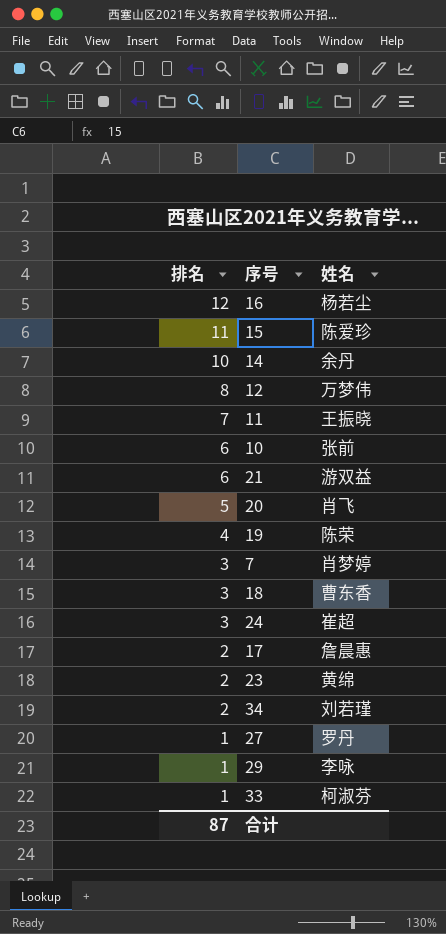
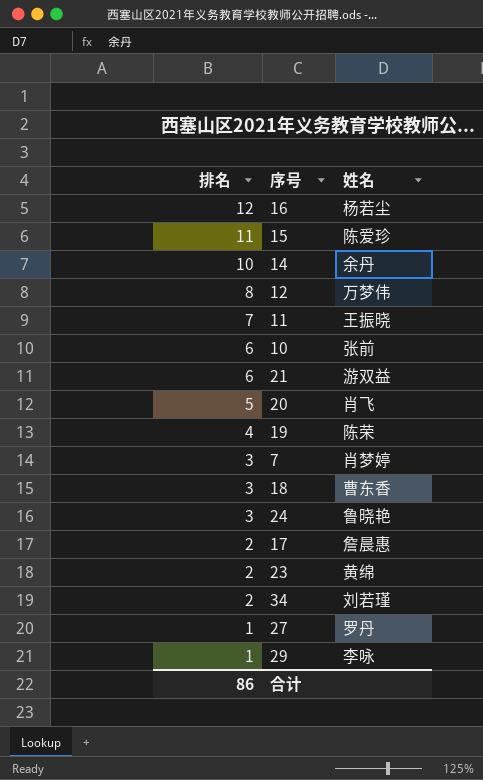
row 33: 1 | 柯淑芬 -> none
24 | 姓名: 崔超 -> 鲁晓艳
合计 | 排名: 87 -> 86

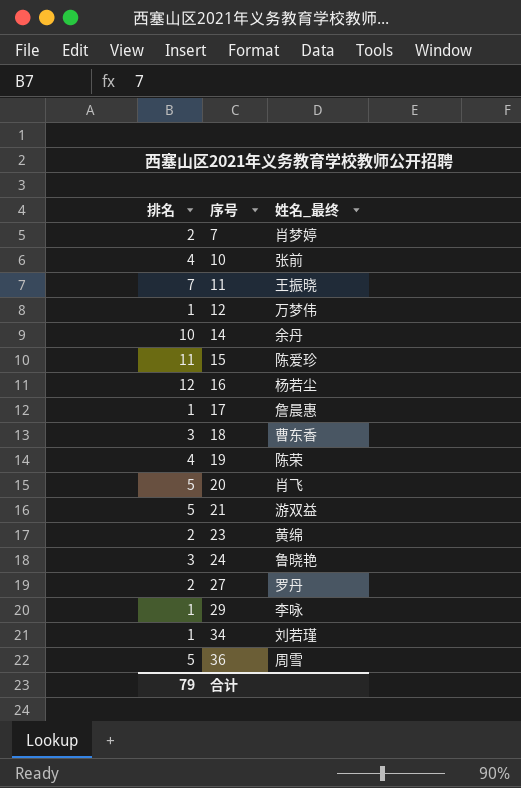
row order: 排名 descending -> 序号 ascending
column name: 姓名 -> 姓名_最终
7 | 排名: 3 -> 2
10 | 排名: 6 -> 4
12 | 排名: 8 -> 1
17 | 排名: 2 -> 1
21 | 排名: 6 -> 5
27 | 排名: 1 -> 2
34 | 排名: 2 -> 1
row 36: none -> 5 | 周雪
合计 | 排名: 86 -> 79

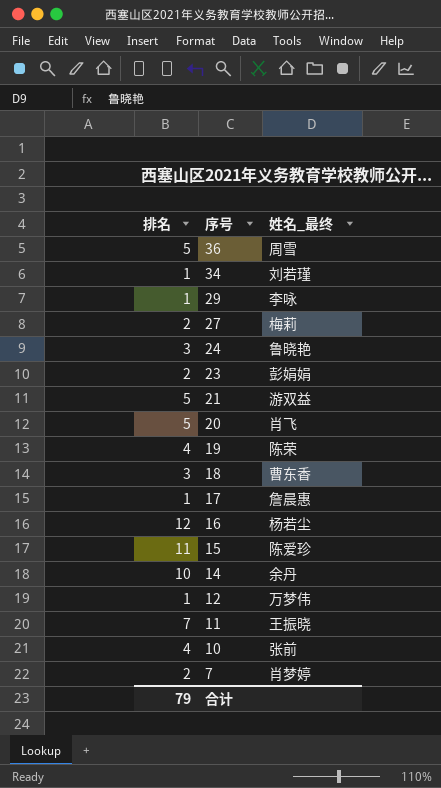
row order: 序号 ascending -> 序号 descending
27 | 姓名_最终: 罗丹 -> 梅莉
23 | 姓名_最终: 黄绵 -> 彭娟娟

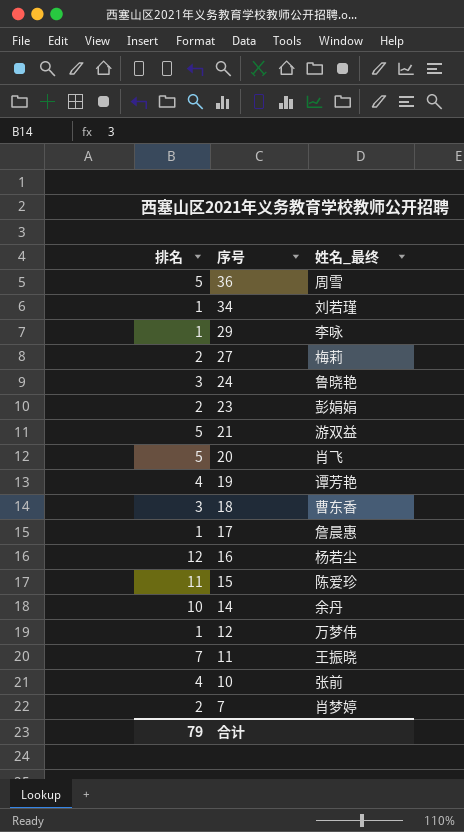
19 | 姓名_最终: 陈荣 -> 谭芳艳

